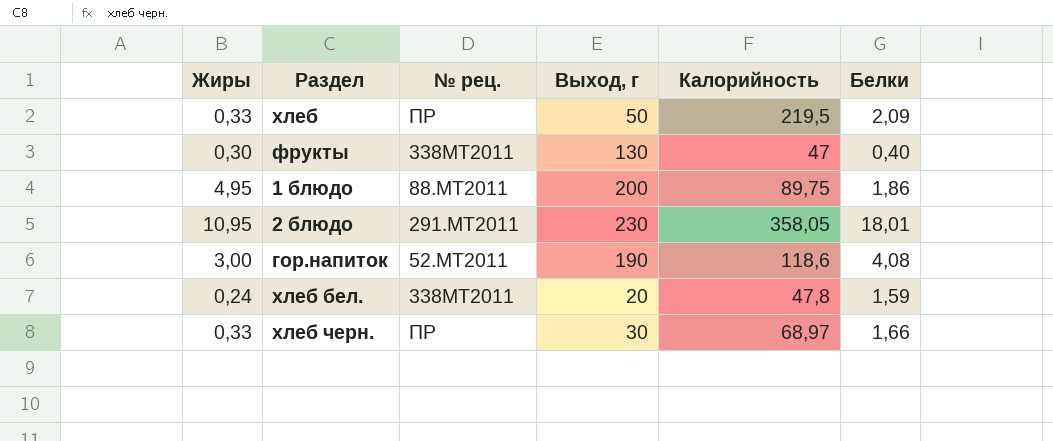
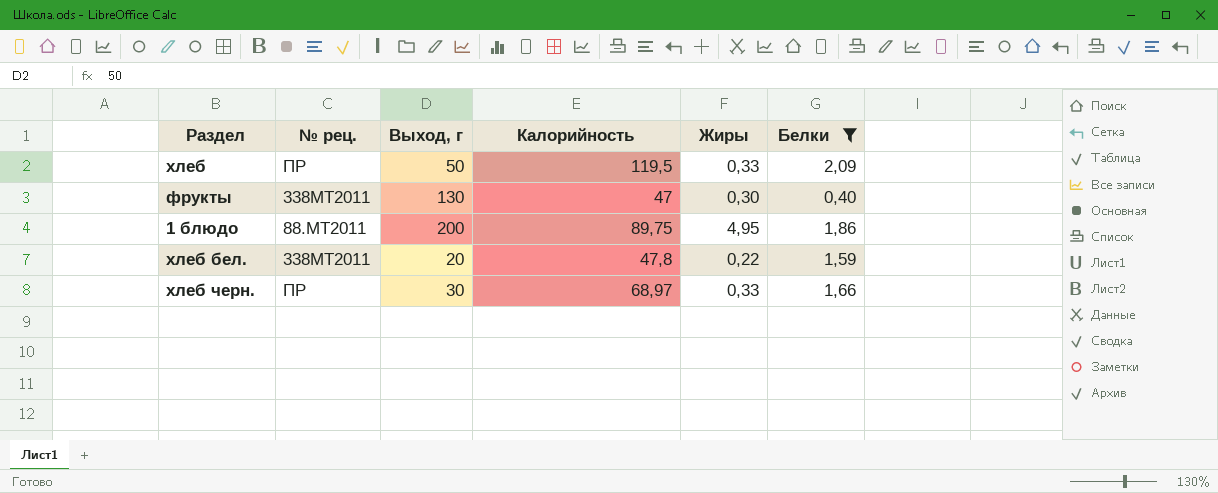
filter: none -> Белки <= 2,09
column Жиры | position: 1 -> 5
хлеб | Калорийность: 219,5 -> 119,5
хлеб бел. | Жиры: 0,24 -> 0,22

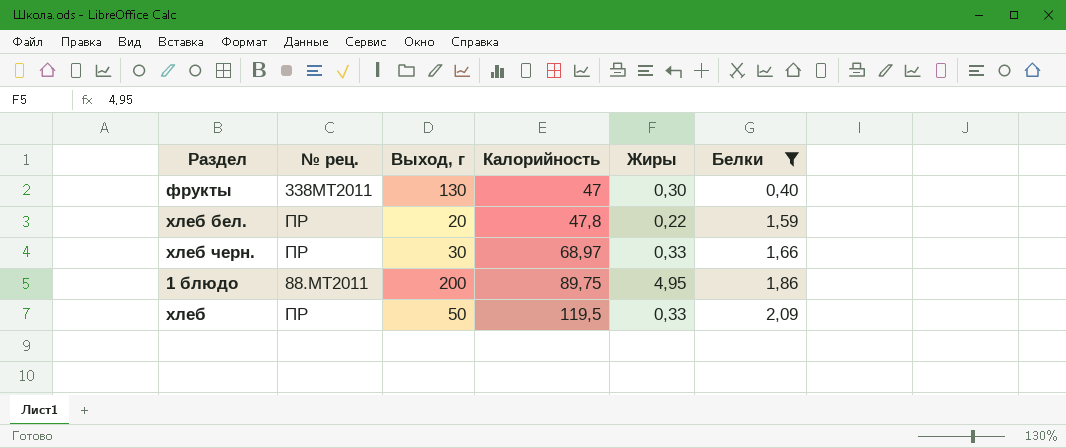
row order: none -> Калорийность ascending
хлеб бел. | № рец.: 338МТ2011 -> ПР

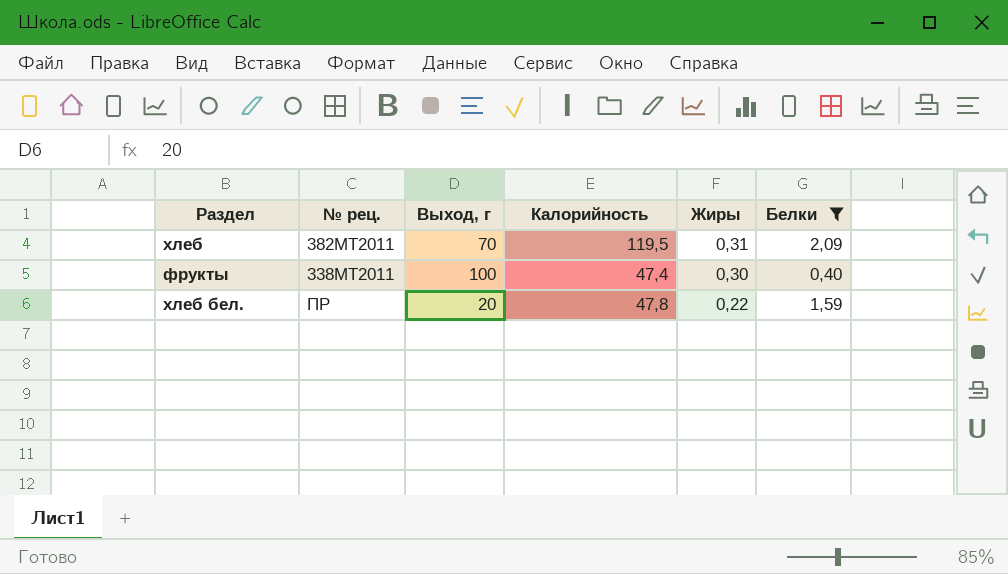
row order: Калорийность ascending -> Жиры descending
row хлеб черн.: ПР | 30 | 68,97 | 0,33 | 1,66 -> none
row 1 блюдо: 88.МТ2011 | 200 | 89,75 | 4,95 | 1,86 -> none
хлеб | № рец.: ПР -> 382МТ2011
хлеб | Выход, г: 50 -> 70
хлеб | Жиры: 0,33 -> 0,31
фрукты | Выход, г: 130 -> 100
фрукты | Калорийность: 47 -> 47,4

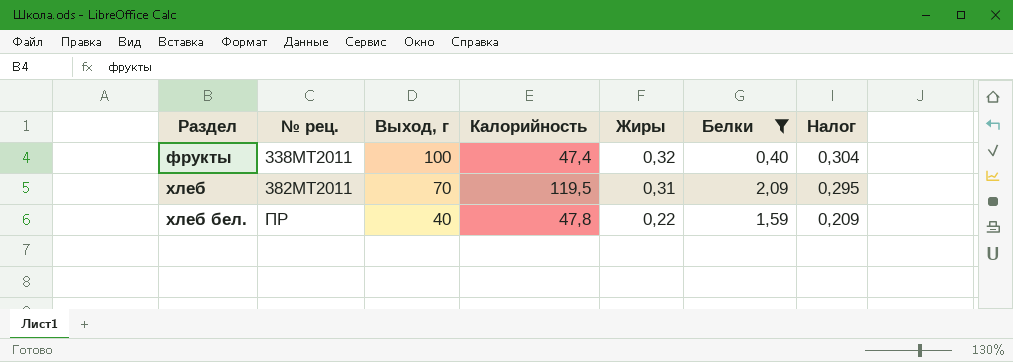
row order: Жиры descending -> Раздел ascending
column Налог | formula: none -> [Жиры] * 0,95
фрукты | Жиры: 0,30 -> 0,32
хлеб бел. | Выход, г: 20 -> 40

